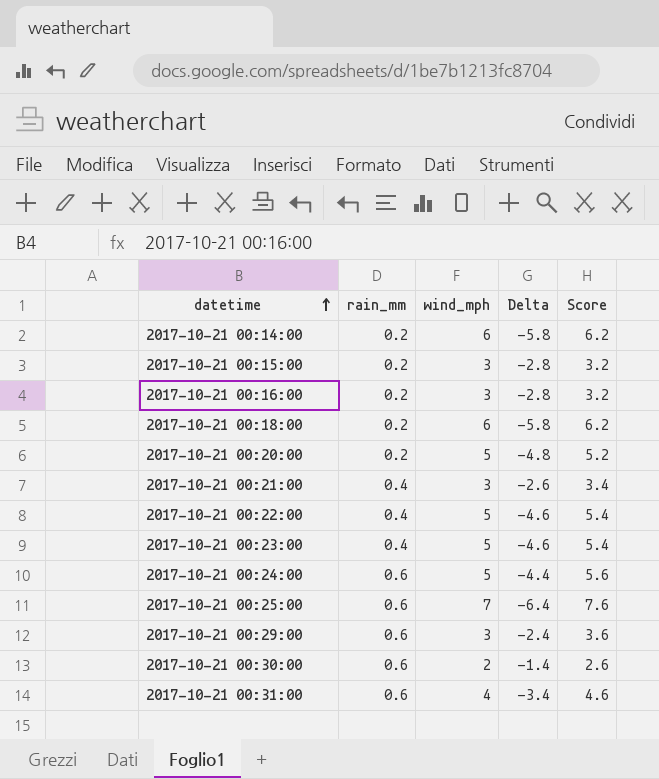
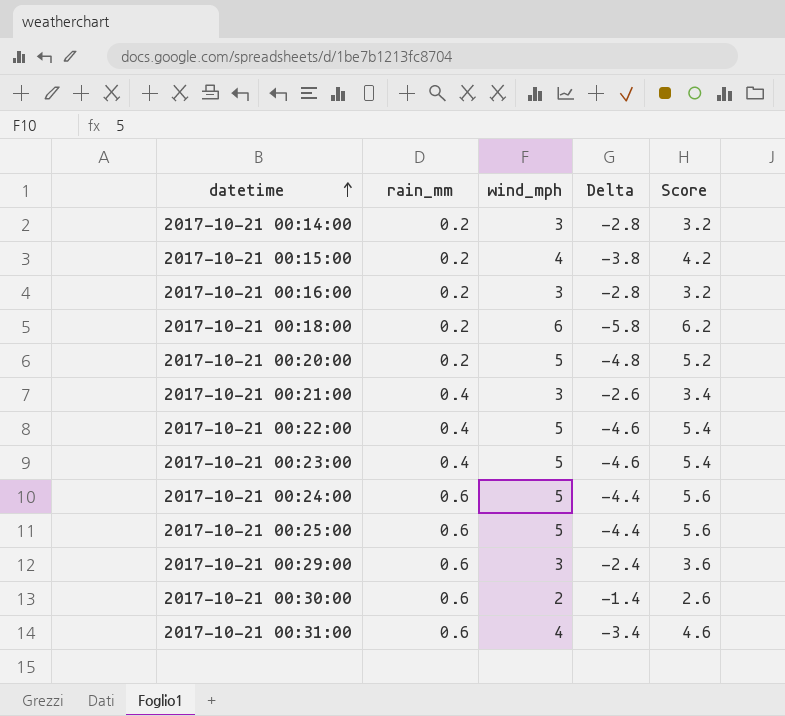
2017-10-21 00:14:00 | wind_mph: 6 -> 3
2017-10-21 00:14:00 | Delta: -5.8 -> -2.8
2017-10-21 00:14:00 | Score: 6.2 -> 3.2
2017-10-21 00:15:00 | wind_mph: 3 -> 4
2017-10-21 00:15:00 | Delta: -2.8 -> -3.8
2017-10-21 00:15:00 | Score: 3.2 -> 4.2
2017-10-21 00:25:00 | wind_mph: 7 -> 5
2017-10-21 00:25:00 | Delta: -6.4 -> -4.4
2017-10-21 00:25:00 | Score: 7.6 -> 5.6

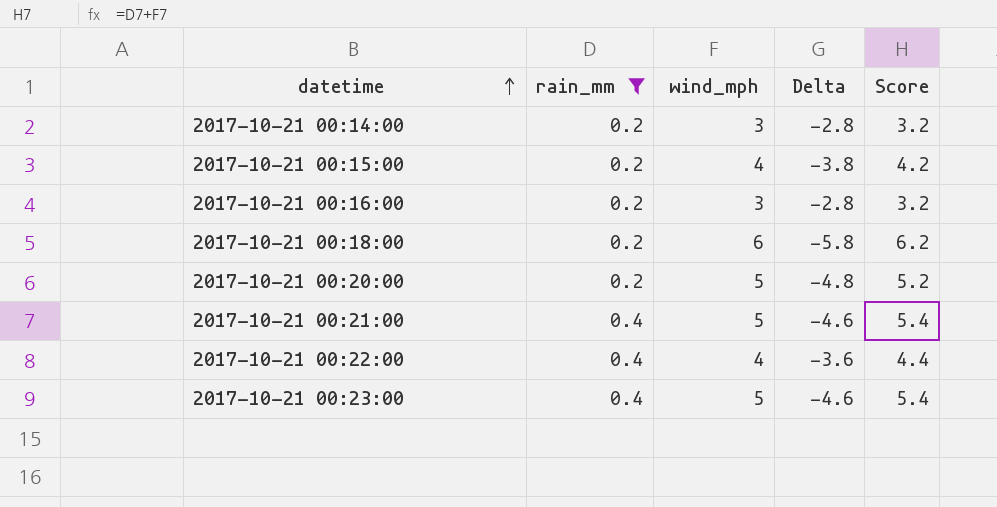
filter: none -> rain_mm != 0.6
2017-10-21 00:21:00 | wind_mph: 3 -> 5
2017-10-21 00:21:00 | Delta: -2.6 -> -4.6
2017-10-21 00:21:00 | Score: 3.4 -> 5.4
2017-10-21 00:22:00 | wind_mph: 5 -> 4
2017-10-21 00:22:00 | Delta: -4.6 -> -3.6
2017-10-21 00:22:00 | Score: 5.4 -> 4.4

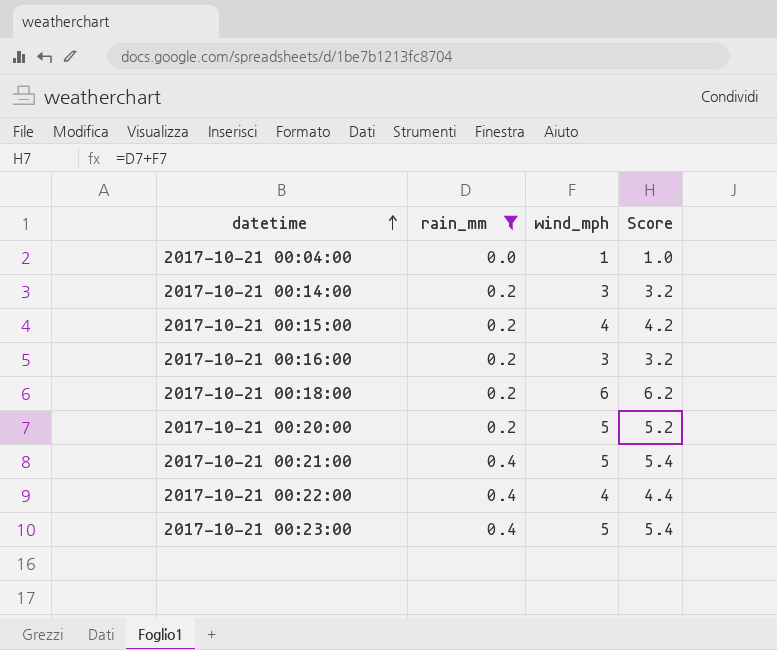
column Delta | formula: [rain_mm] - [wind_mph] -> none
row 2017-10-21 00:04:00: none -> 0.0 | 1 | 1.0

